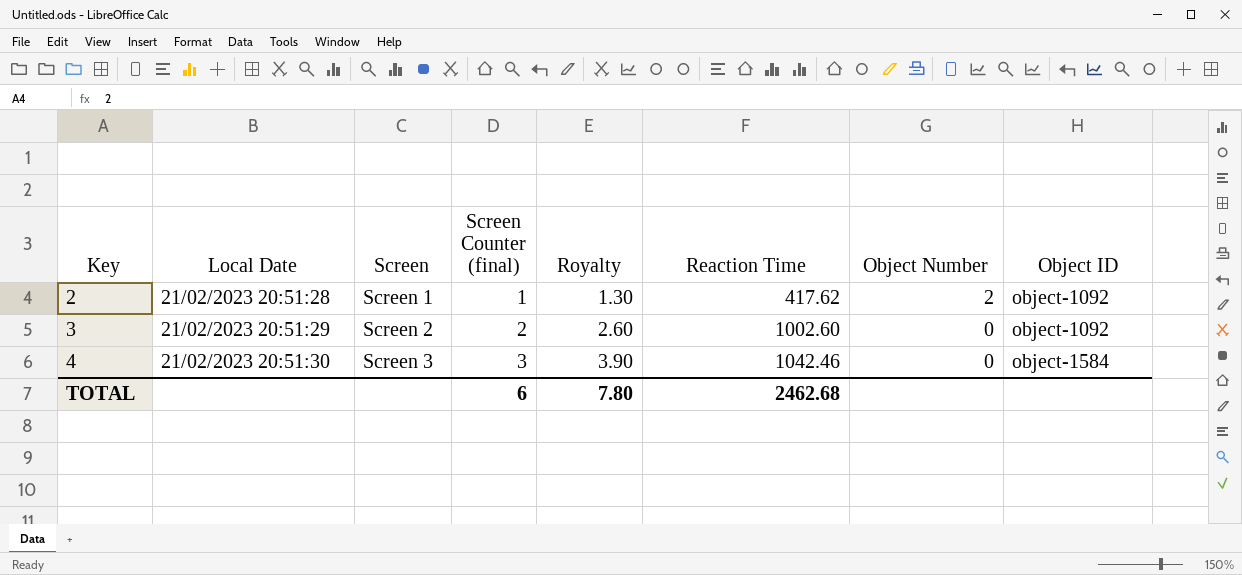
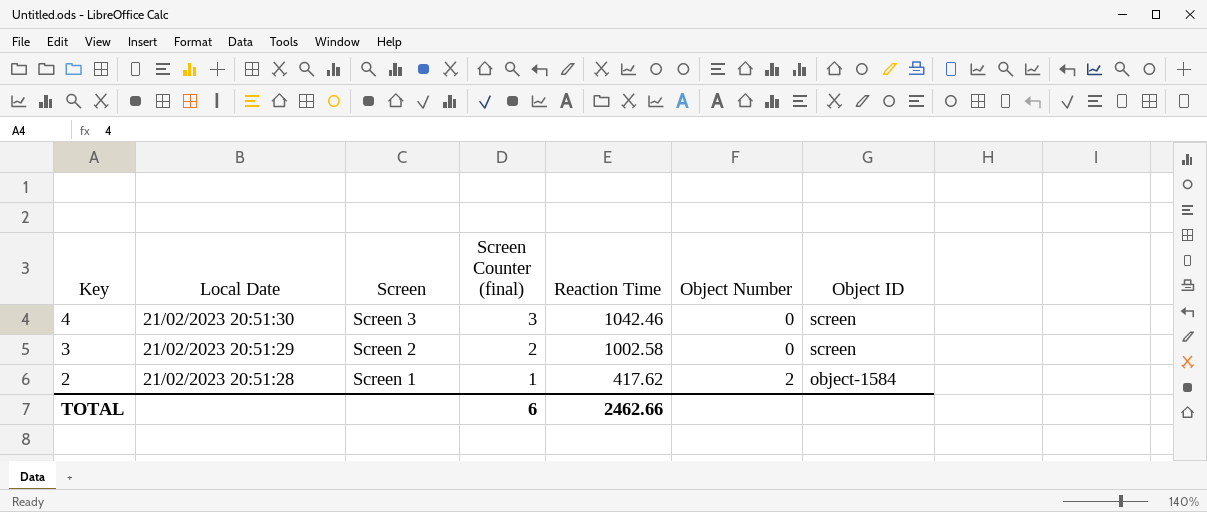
row order: Key ascending -> Key descending
column Royalty | formula: [Screen Counter (final)] * 1.3 -> none
4 | Object ID: object-1584 -> screen
3 | Reaction Time: 1002.60 -> 1002.58
3 | Object ID: object-1092 -> screen
2 | Object ID: object-1092 -> object-1584
TOTAL | Reaction Time: 2462.68 -> 2462.66

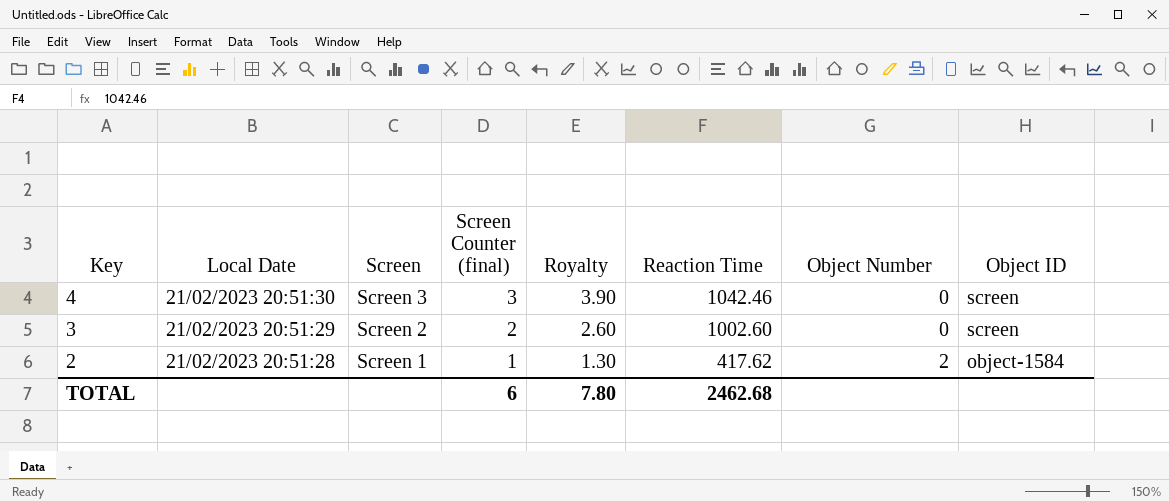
column Royalty | formula: none -> [Screen Counter (final)] * 1.3
3 | Reaction Time: 1002.58 -> 1002.60
TOTAL | Reaction Time: 2462.66 -> 2462.68

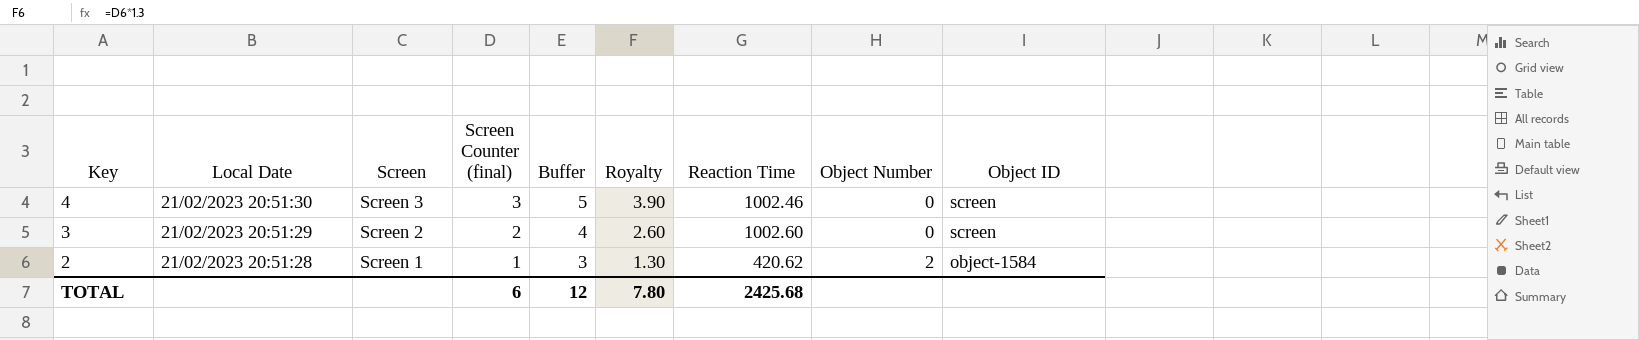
column Buffer | formula: none -> [Screen Counter (final)] + 2
4 | Reaction Time: 1042.46 -> 1002.46
2 | Reaction Time: 417.62 -> 420.62
TOTAL | Reaction Time: 2462.68 -> 2425.68

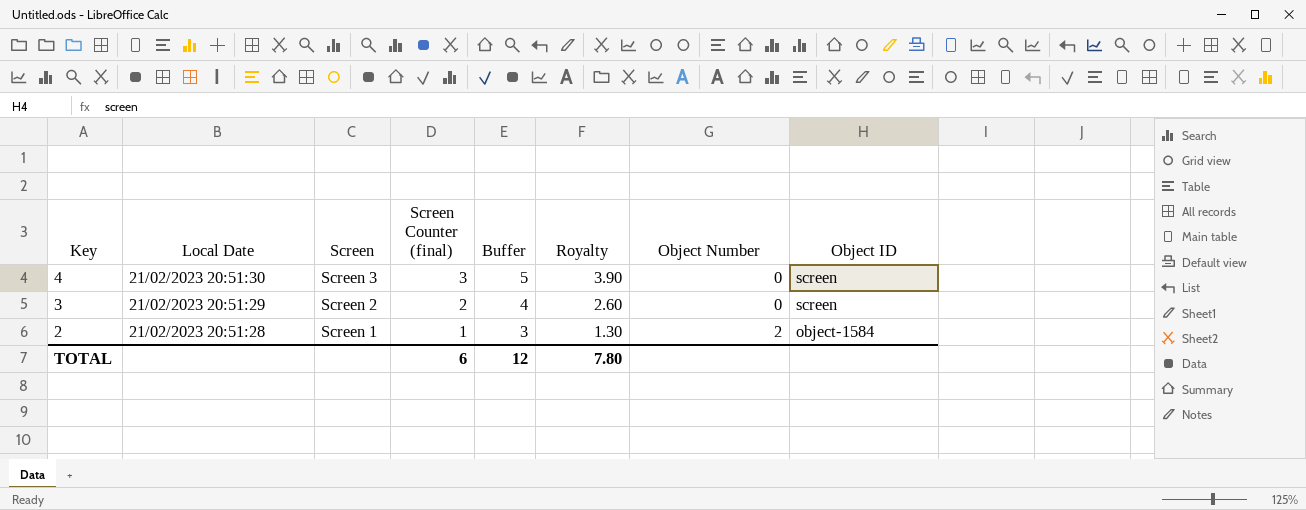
column Reaction Time | position: 7 -> none

